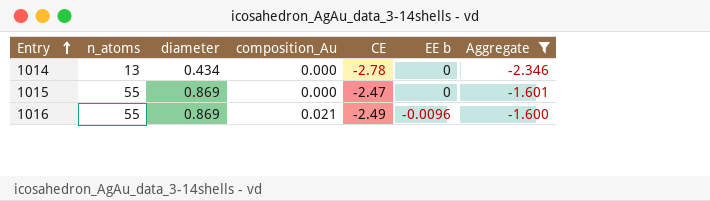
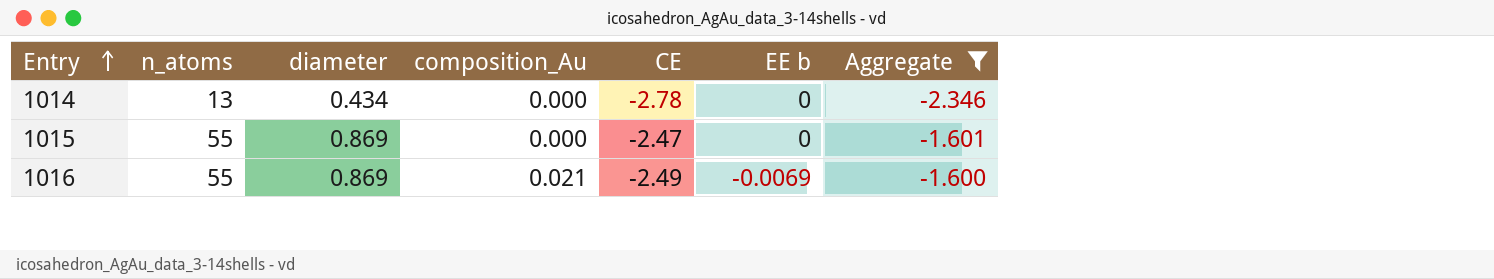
1016 | EE b: -0.0096 -> -0.0069

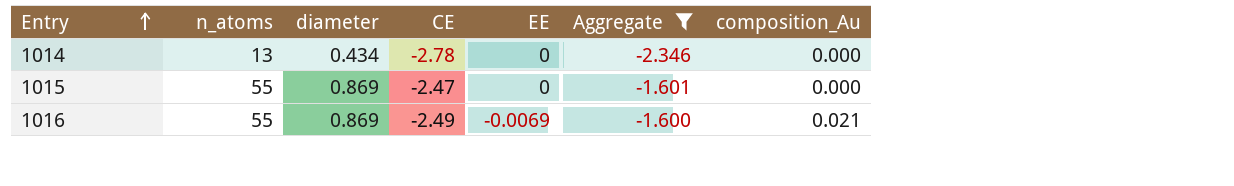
column name: EE b -> EE
column composition_Au | position: 4 -> 7

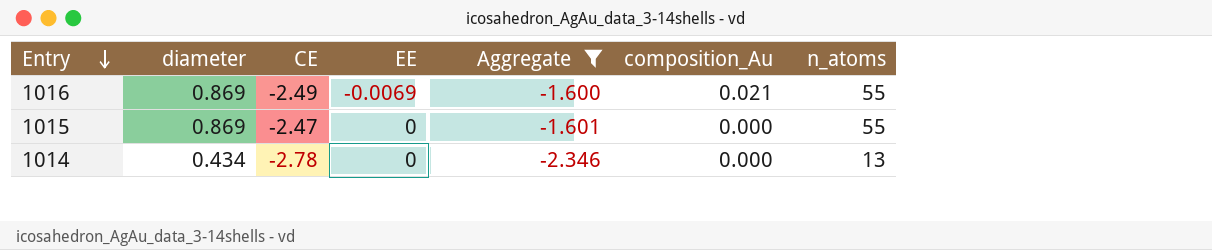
row order: Entry ascending -> Entry descending
column n_atoms | position: 2 -> 7

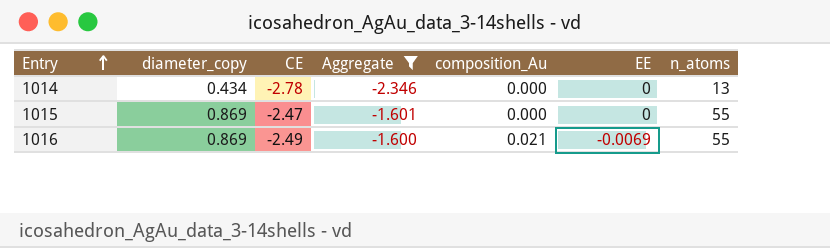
row order: Entry descending -> Entry ascending
column name: diameter -> diameter_copy
column EE | position: 4 -> 6

